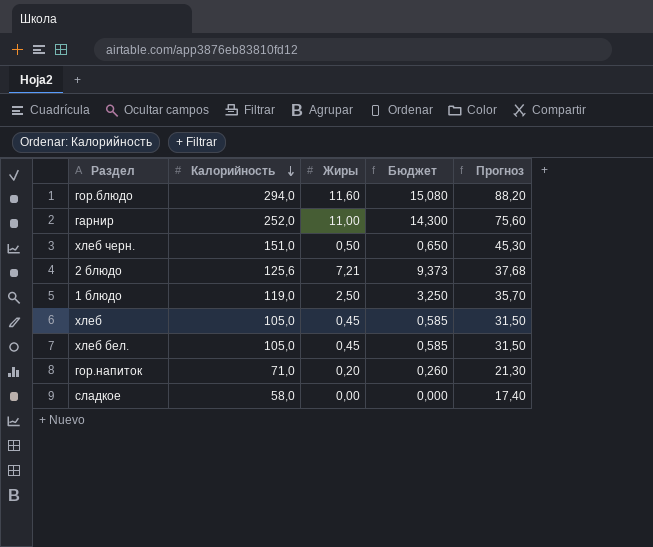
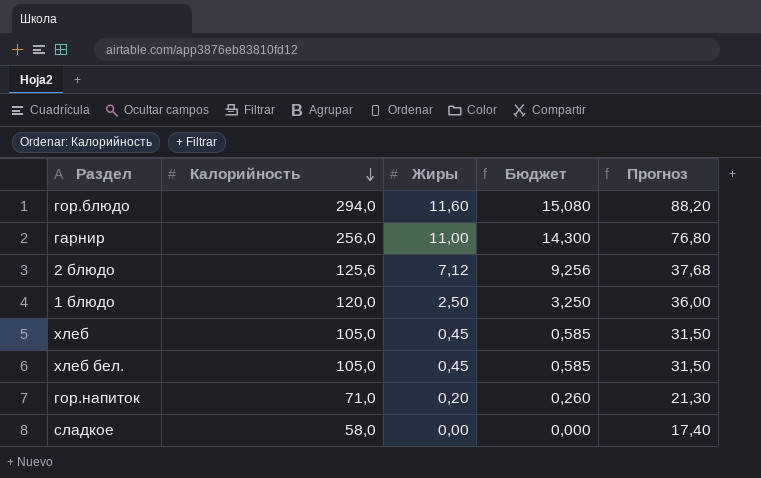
row хлеб черн.: 151,0 | 0,50 | 0,650 | 45,30 -> none
гарнир | Калорийность: 252,0 -> 256,0
гарнир | Прогноз: 75,60 -> 76,80
2 блюдо | Жиры: 7,21 -> 7,12
2 блюдо | Бюджет: 9,373 -> 9,256
1 блюдо | Калорийность: 119,0 -> 120,0
1 блюдо | Прогноз: 35,70 -> 36,00

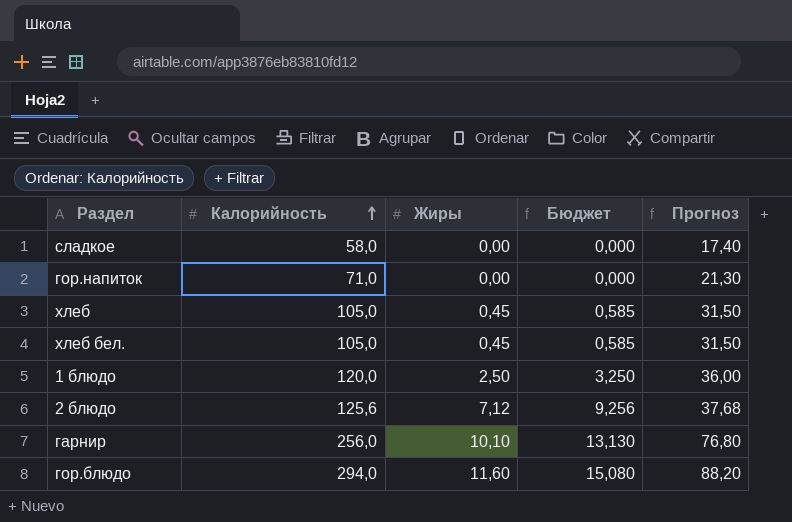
row order: Калорийность descending -> Калорийность ascending
гор.напиток | Жиры: 0,20 -> 0,00
гор.напиток | Бюджет: 0,260 -> 0,000
гарнир | Жиры: 11,00 -> 10,10
гарнир | Бюджет: 14,300 -> 13,130

